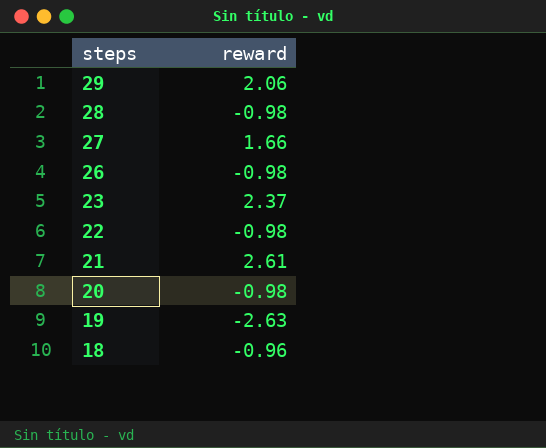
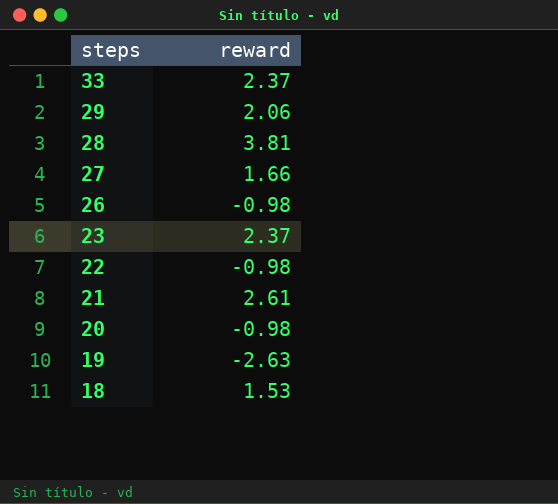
row 33: none -> 2.37
28 | reward: -0.98 -> 3.81
18 | reward: -0.96 -> 1.53

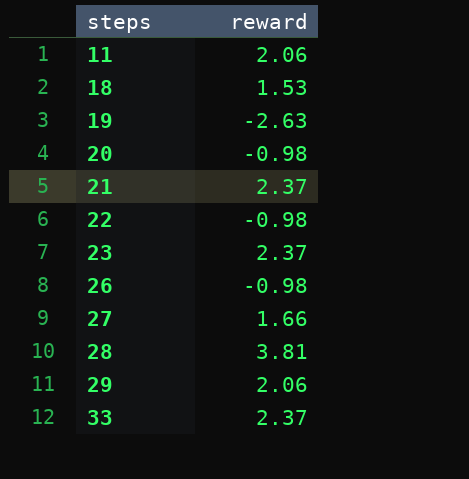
row order: steps descending -> steps ascending
row 11: none -> 2.06
21 | reward: 2.61 -> 2.37

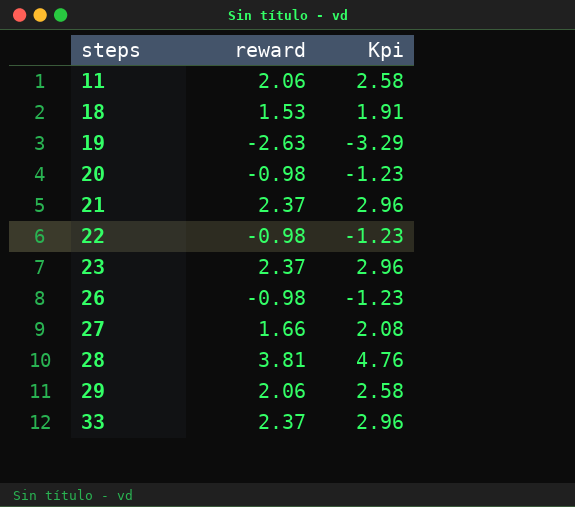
column Kpi | formula: none -> [reward] * 1.25

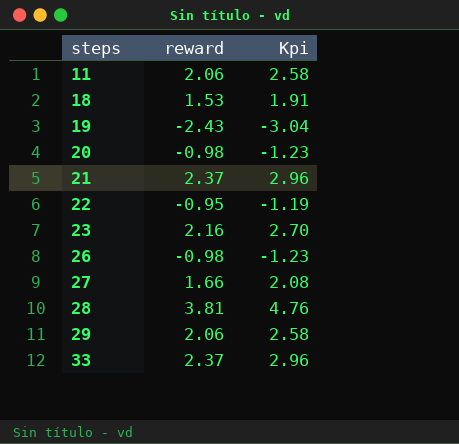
19 | reward: -2.63 -> -2.43
19 | Kpi: -3.29 -> -3.04
22 | reward: -0.98 -> -0.95
22 | Kpi: -1.23 -> -1.19
23 | reward: 2.37 -> 2.16
23 | Kpi: 2.96 -> 2.70

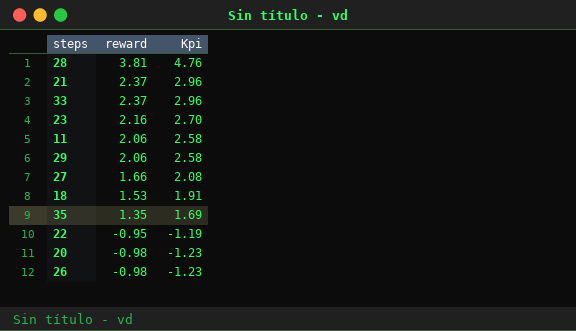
row order: steps ascending -> reward descending
row 19: -2.43 | -3.04 -> none
row 35: none -> 1.35 | 1.69

